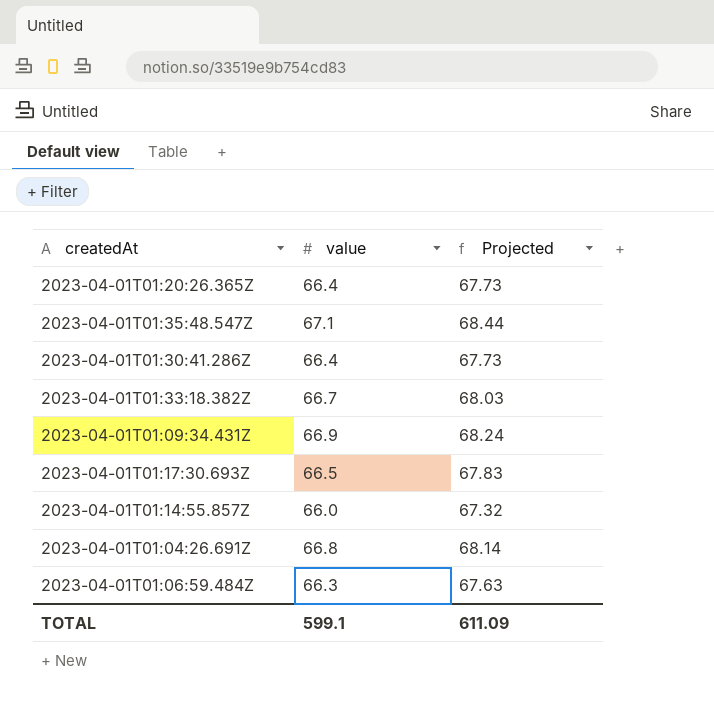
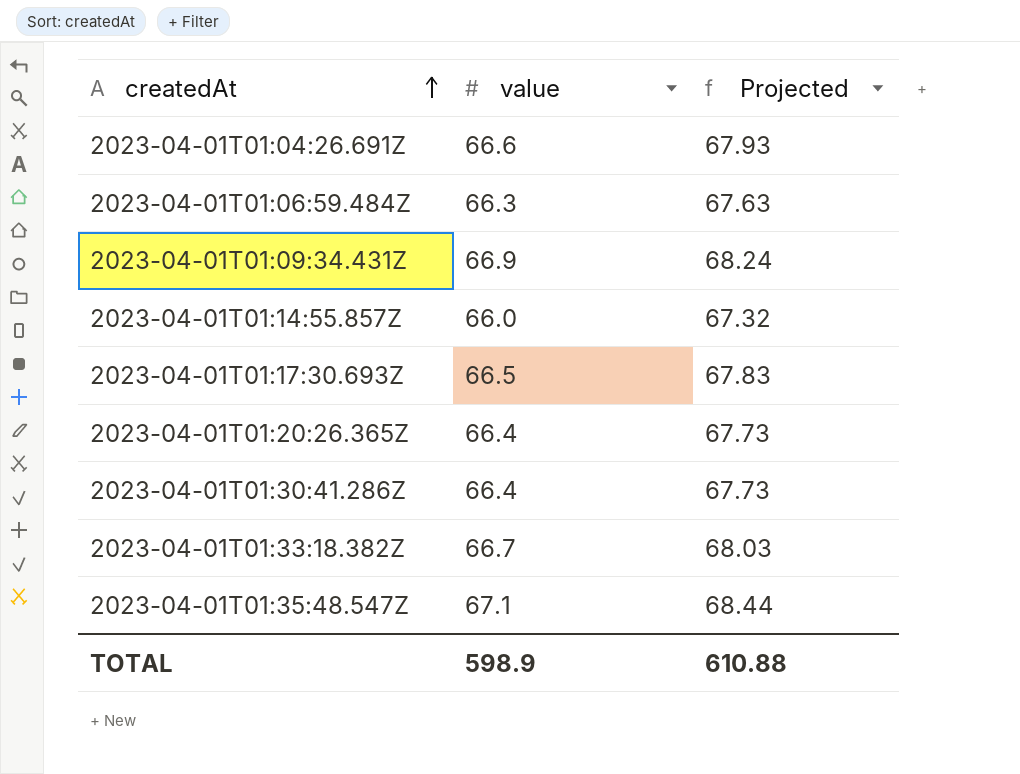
row order: none -> createdAt ascending
2023-04-01T01:04:26.691Z | value: 66.8 -> 66.6
2023-04-01T01:04:26.691Z | Projected: 68.14 -> 67.93
TOTAL | value: 599.1 -> 598.9
TOTAL | Projected: 611.09 -> 610.88

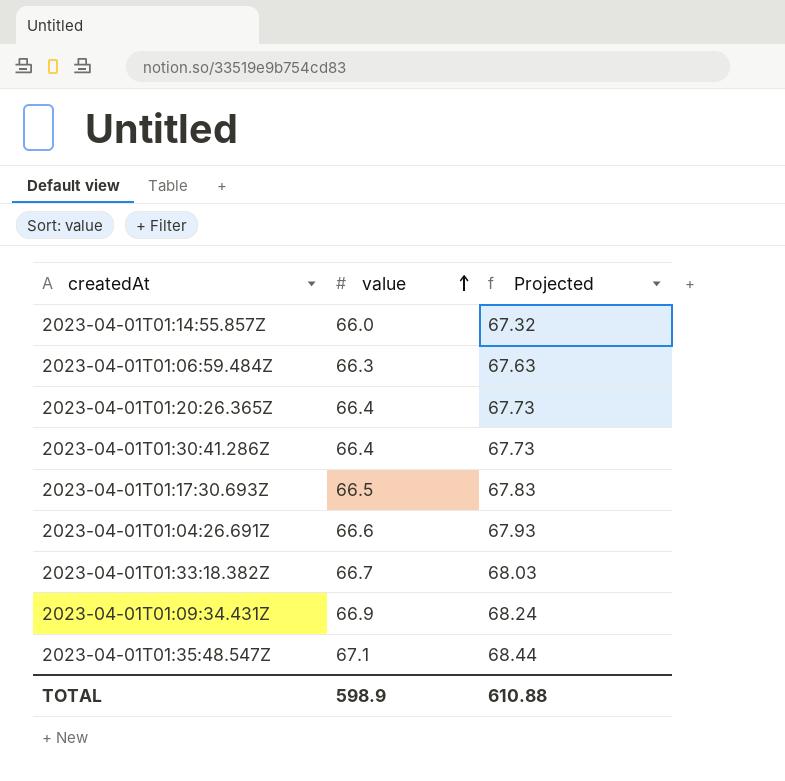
row order: createdAt ascending -> value ascending

